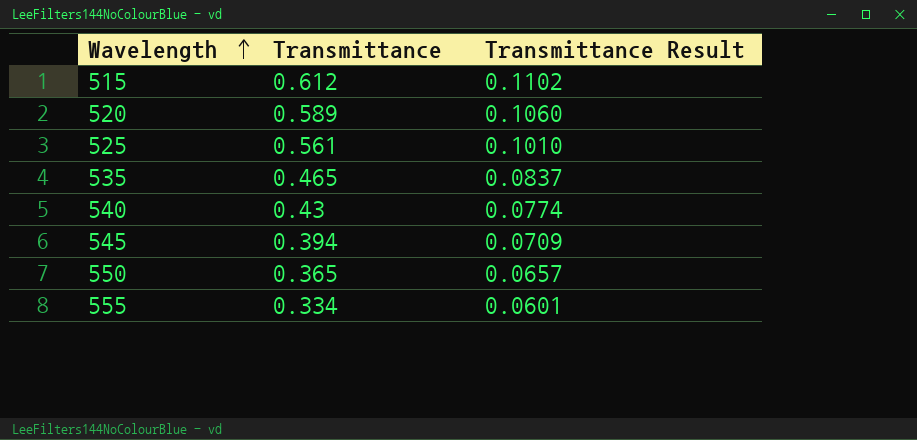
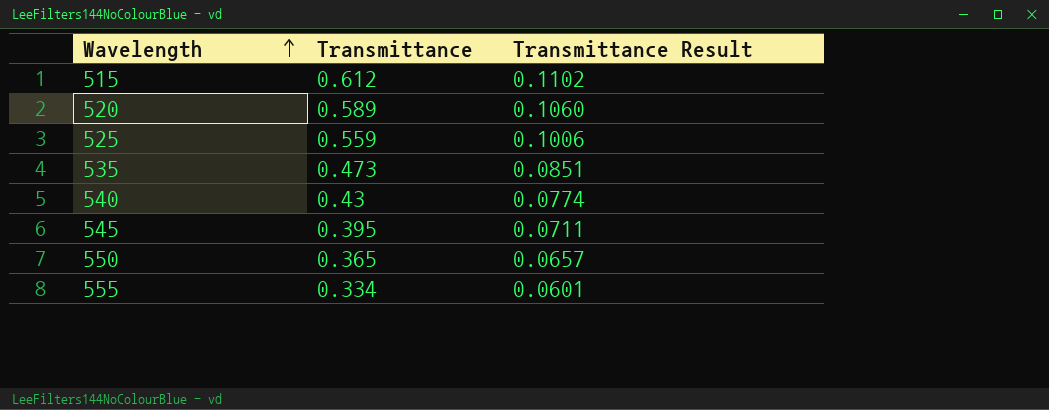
525 | Transmittance: 0.561 -> 0.559
525 | Transmittance Result: 0.1010 -> 0.1006
535 | Transmittance: 0.465 -> 0.473
535 | Transmittance Result: 0.0837 -> 0.0851
545 | Transmittance: 0.394 -> 0.395
545 | Transmittance Result: 0.0709 -> 0.0711

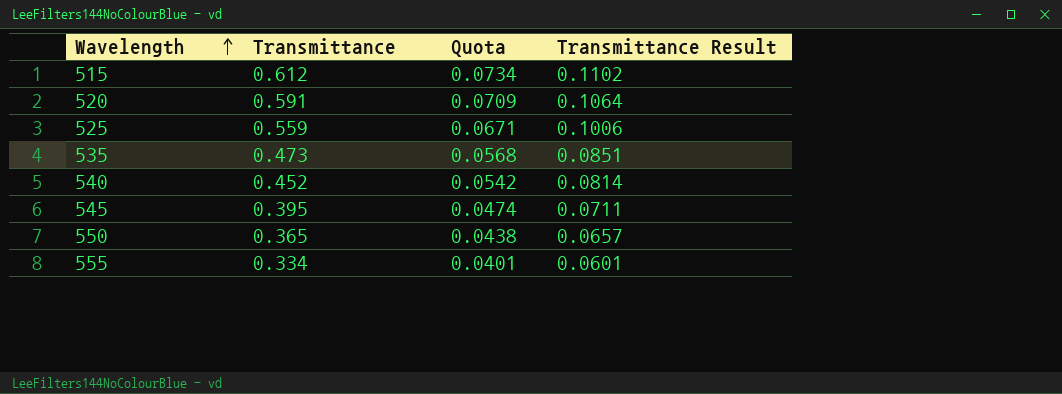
column Quota | formula: none -> [Transmittance] * 0.12
520 | Transmittance: 0.589 -> 0.591
520 | Transmittance Result: 0.1060 -> 0.1064
540 | Transmittance: 0.43 -> 0.452
540 | Transmittance Result: 0.0774 -> 0.0814

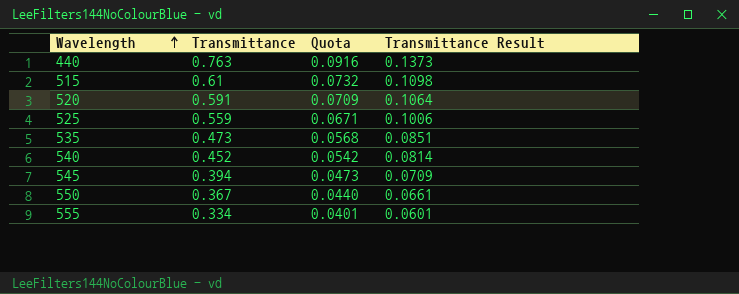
row 440: none -> 0.763 | 0.0916 | 0.1373
515 | Transmittance: 0.612 -> 0.61
515 | Quota: 0.0734 -> 0.0732
515 | Transmittance Result: 0.1102 -> 0.1098
545 | Transmittance: 0.395 -> 0.394
545 | Quota: 0.0474 -> 0.0473
545 | Transmittance Result: 0.0711 -> 0.0709
550 | Transmittance: 0.365 -> 0.367
550 | Quota: 0.0438 -> 0.0440
550 | Transmittance Result: 0.0657 -> 0.0661

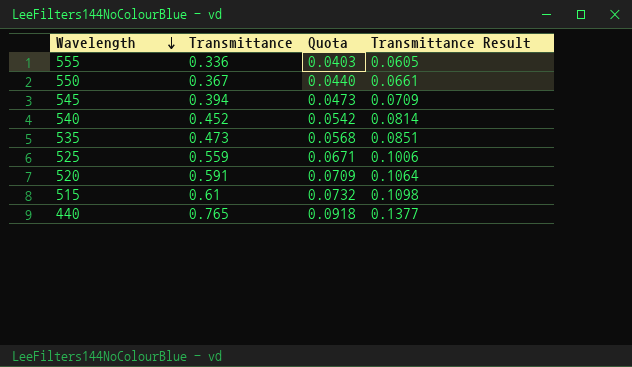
row order: Wavelength ascending -> Wavelength descending
555 | Transmittance: 0.334 -> 0.336
555 | Quota: 0.0401 -> 0.0403
555 | Transmittance Result: 0.0601 -> 0.0605
440 | Transmittance: 0.763 -> 0.765
440 | Quota: 0.0916 -> 0.0918
440 | Transmittance Result: 0.1373 -> 0.1377

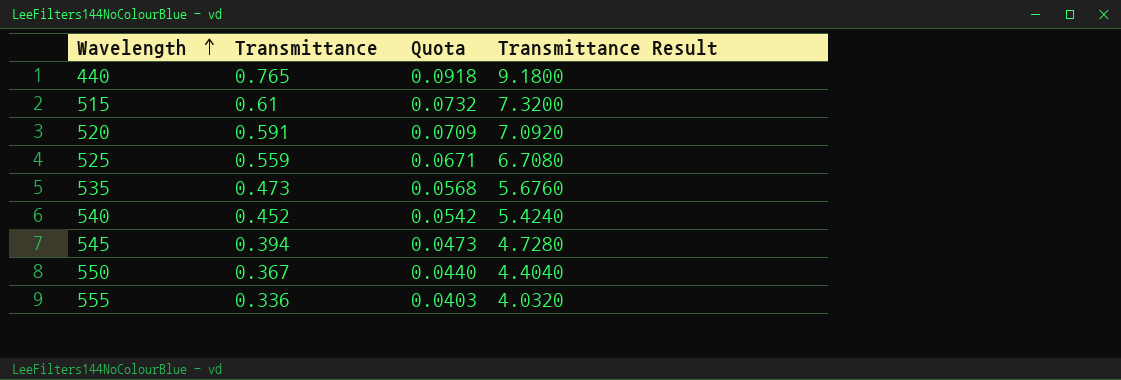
row order: Wavelength descending -> Wavelength ascending
column Transmittance Result | formula: [Transmittance] * 0.18 -> [Transmittance] * 12

